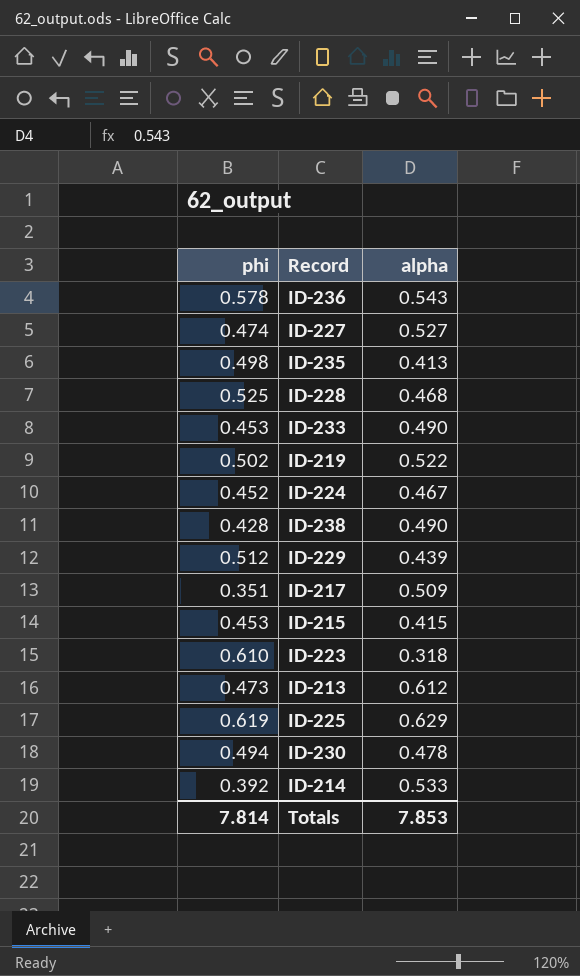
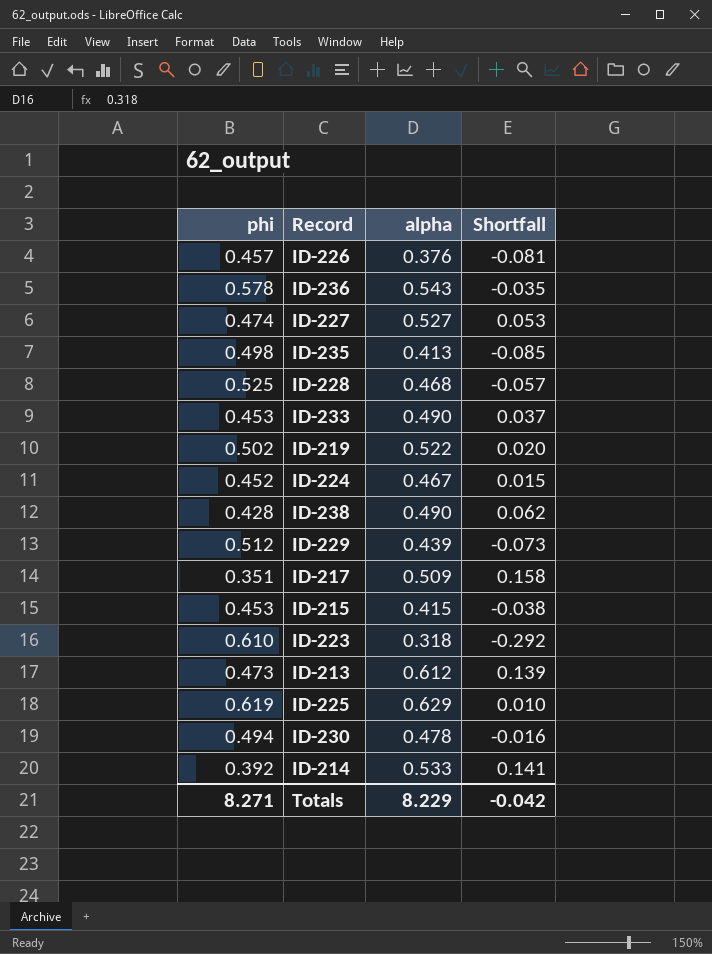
column Shortfall | formula: none -> [alpha] - [phi]
row ID-226: none -> 0.457 | 0.376 | -0.081
Totals | phi: 7.814 -> 8.271
Totals | alpha: 7.853 -> 8.229

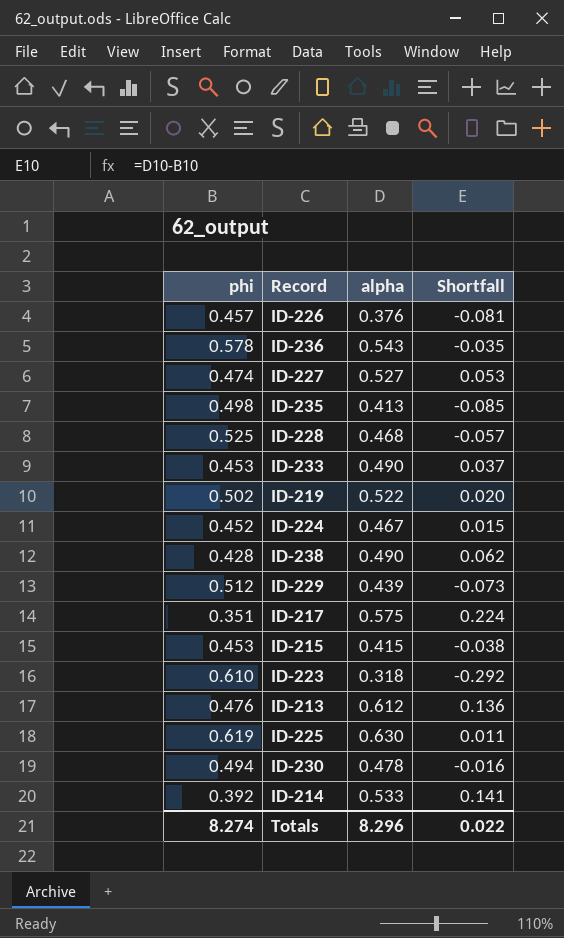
ID-217 | alpha: 0.509 -> 0.575
ID-217 | Shortfall: 0.158 -> 0.224
ID-213 | phi: 0.473 -> 0.476
ID-213 | Shortfall: 0.139 -> 0.136
ID-225 | alpha: 0.629 -> 0.630
ID-225 | Shortfall: 0.010 -> 0.011
Totals | phi: 8.271 -> 8.274
Totals | alpha: 8.229 -> 8.296
Totals | Shortfall: -0.042 -> 0.022

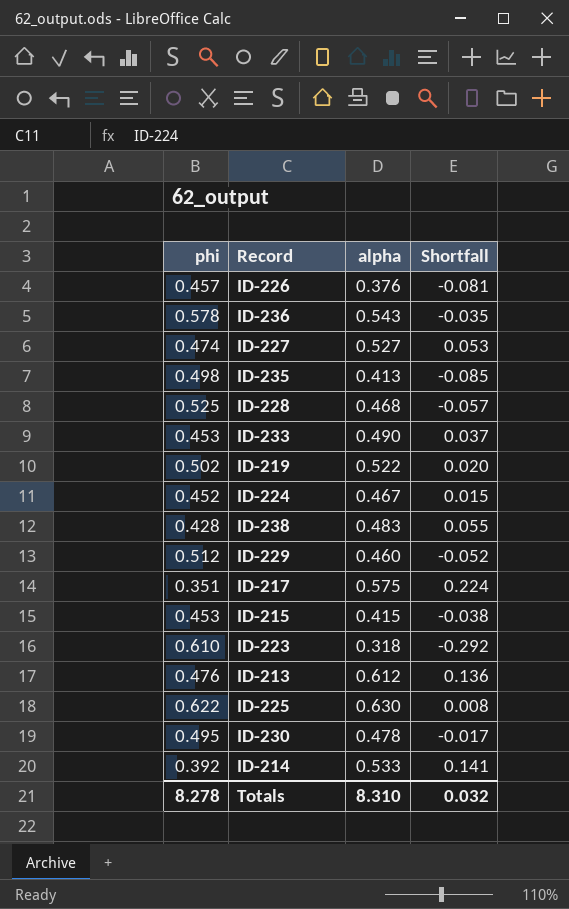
ID-238 | alpha: 0.490 -> 0.483
ID-238 | Shortfall: 0.062 -> 0.055
ID-229 | alpha: 0.439 -> 0.460
ID-229 | Shortfall: -0.073 -> -0.052
ID-225 | phi: 0.619 -> 0.622
ID-225 | Shortfall: 0.011 -> 0.008
ID-230 | phi: 0.494 -> 0.495
ID-230 | Shortfall: -0.016 -> -0.017
Totals | phi: 8.274 -> 8.278
Totals | alpha: 8.296 -> 8.310
Totals | Shortfall: 0.022 -> 0.032

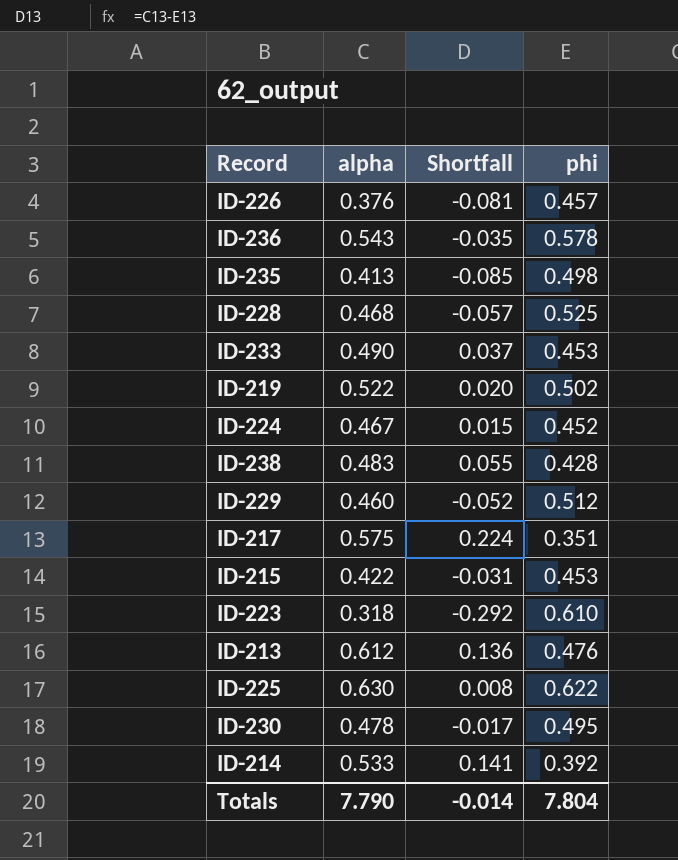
column phi | position: 1 -> 4
row ID-227: 0.474 | 0.527 | 0.053 -> none
ID-215 | alpha: 0.415 -> 0.422
ID-215 | Shortfall: -0.038 -> -0.031
Totals | alpha: 8.310 -> 7.790
Totals | Shortfall: 0.032 -> -0.014
Totals | phi: 8.278 -> 7.804

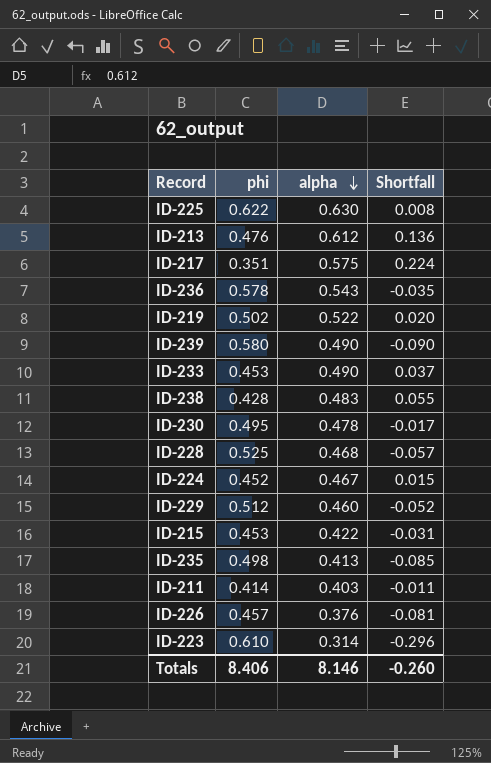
row order: none -> alpha descending
column phi | position: 4 -> 2
row ID-214: 0.533 | 0.141 | 0.392 -> none
row ID-239: none -> 0.580 | 0.490 | -0.090
row ID-211: none -> 0.414 | 0.403 | -0.011
ID-223 | alpha: 0.318 -> 0.314
ID-223 | Shortfall: -0.292 -> -0.296
Totals | phi: 7.804 -> 8.406
Totals | alpha: 7.790 -> 8.146
Totals | Shortfall: -0.014 -> -0.260

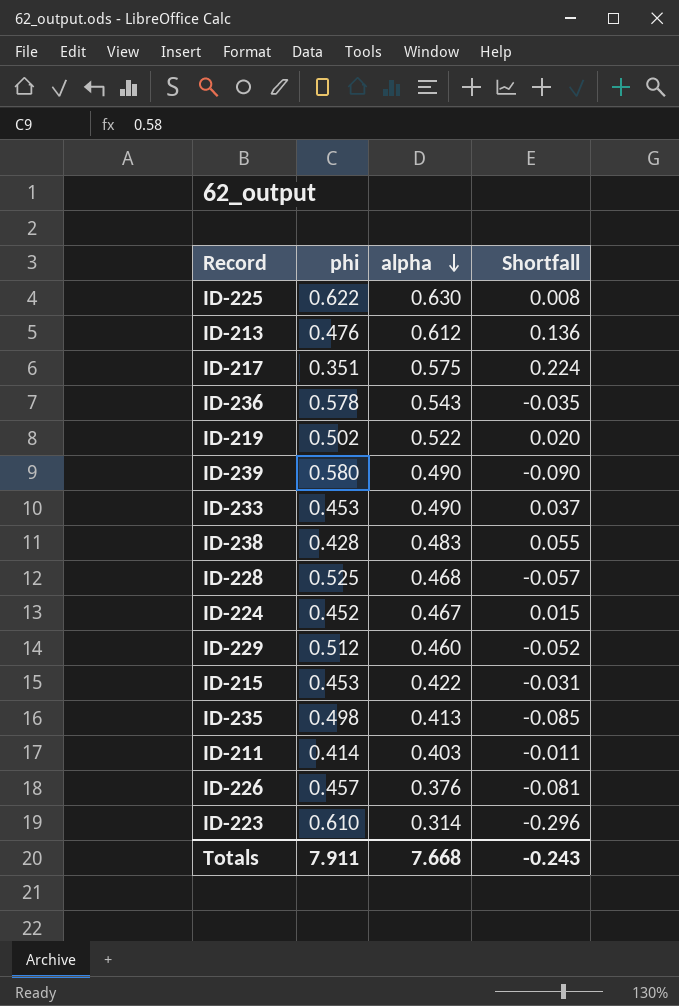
row ID-230: 0.495 | 0.478 | -0.017 -> none
Totals | phi: 8.406 -> 7.911
Totals | alpha: 8.146 -> 7.668
Totals | Shortfall: -0.260 -> -0.243

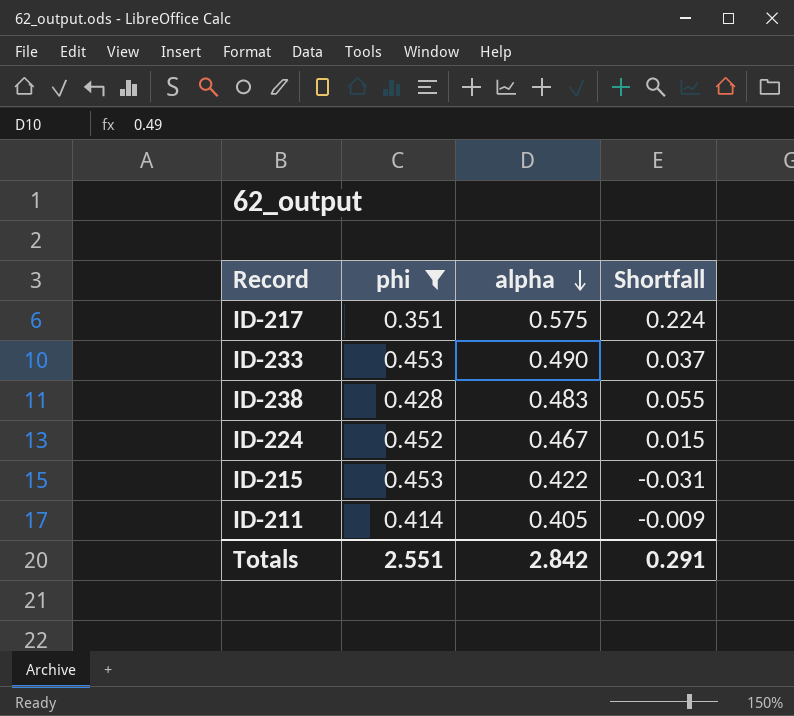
filter: none -> phi <= 0.453
ID-211 | alpha: 0.403 -> 0.405
ID-211 | Shortfall: -0.011 -> -0.009
Totals | phi: 7.911 -> 2.551
Totals | alpha: 7.668 -> 2.842
Totals | Shortfall: -0.243 -> 0.291

